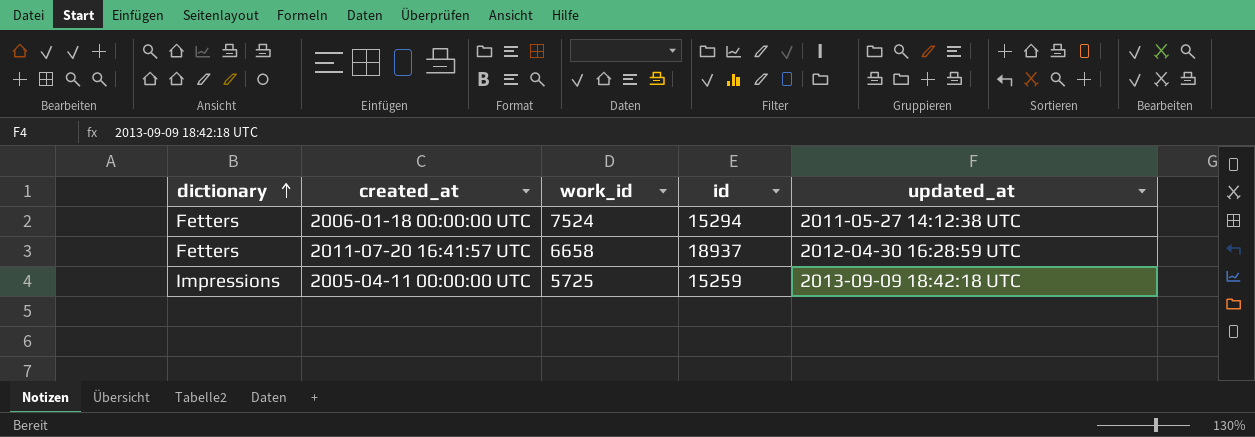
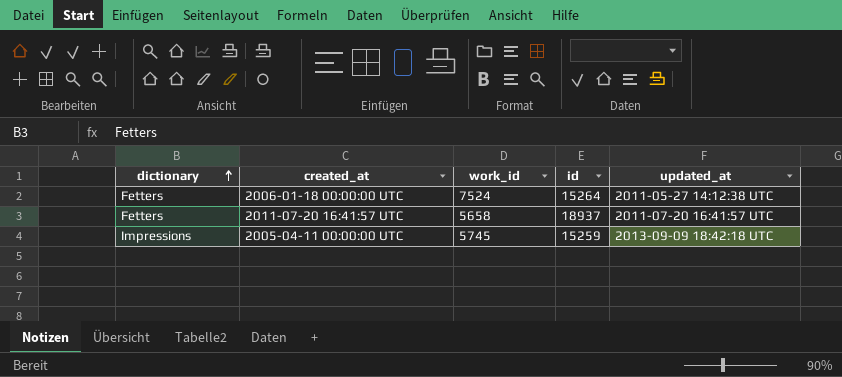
2006-01-18 00:00:00 UTC | id: 15294 -> 15264
2011-07-20 16:41:57 UTC | work_id: 6658 -> 5658
2011-07-20 16:41:57 UTC | updated_at: 2012-04-30 16:28:59 UTC -> 2011-07-20 16:41:57 UTC
2005-04-11 00:00:00 UTC | work_id: 5725 -> 5745

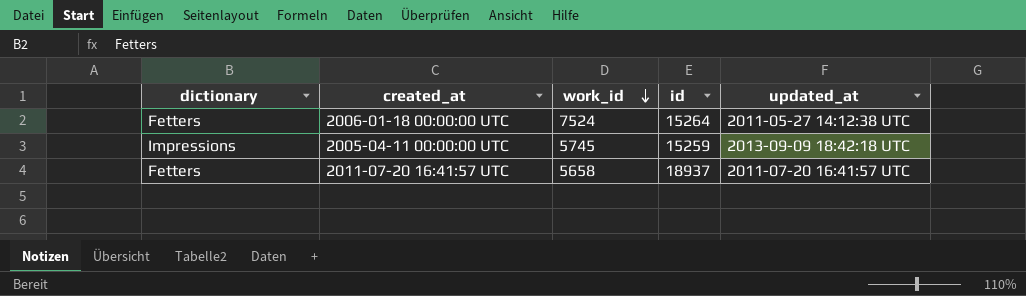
row order: dictionary ascending -> work_id descending

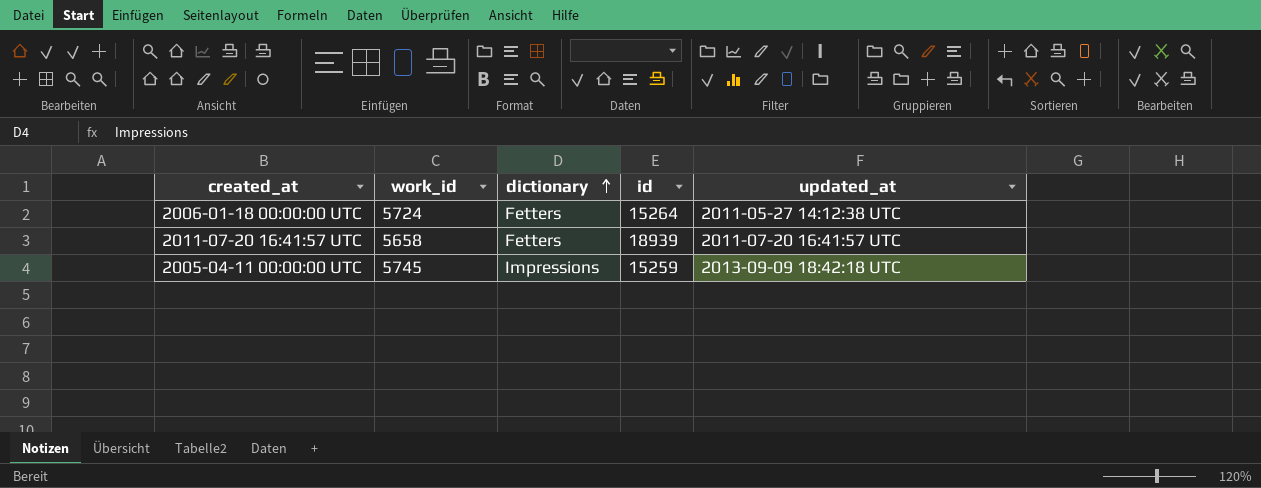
row order: work_id descending -> dictionary ascending
column dictionary | position: 1 -> 3
2006-01-18 00:00:00 UTC | work_id: 7524 -> 5724
2011-07-20 16:41:57 UTC | id: 18937 -> 18939

